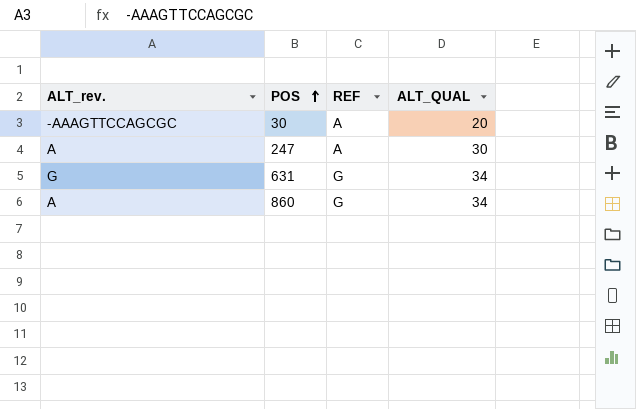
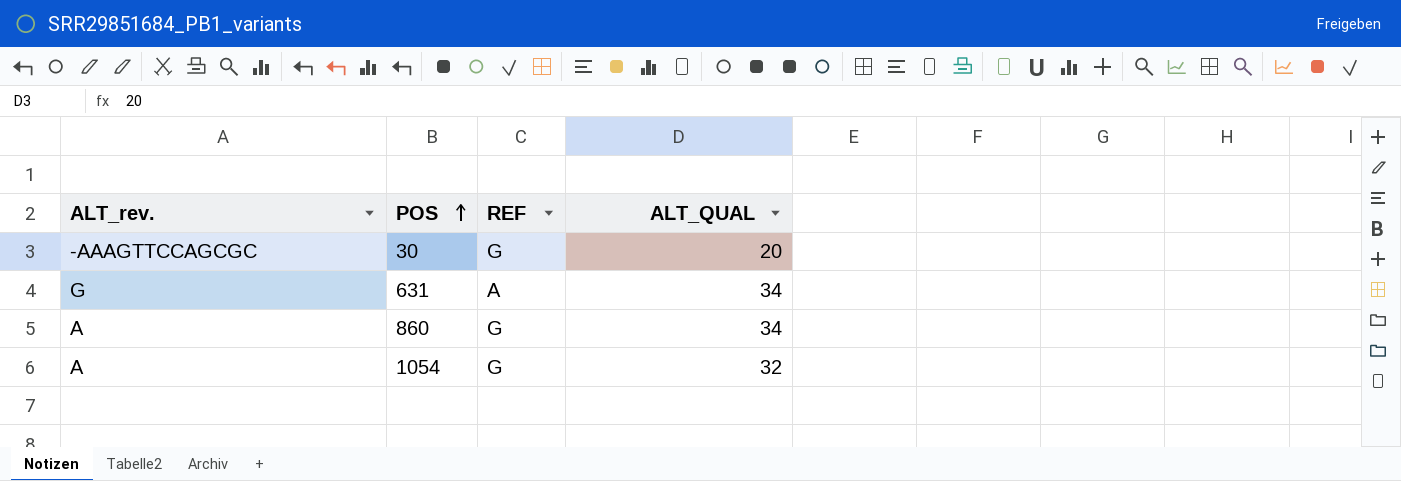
row 247: A | A | 30 -> none
30 | REF: A -> G
631 | REF: G -> A
row 1054: none -> A | G | 32

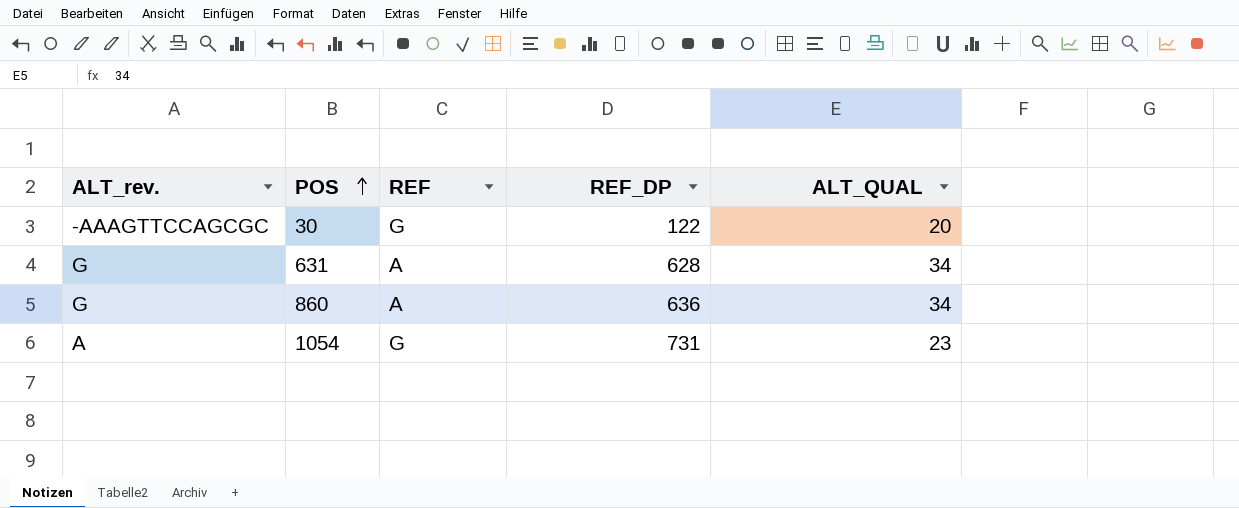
column REF_DP | position: none -> 4
860 | ALT_rev.: A -> G
860 | REF: G -> A
1054 | ALT_QUAL: 32 -> 23

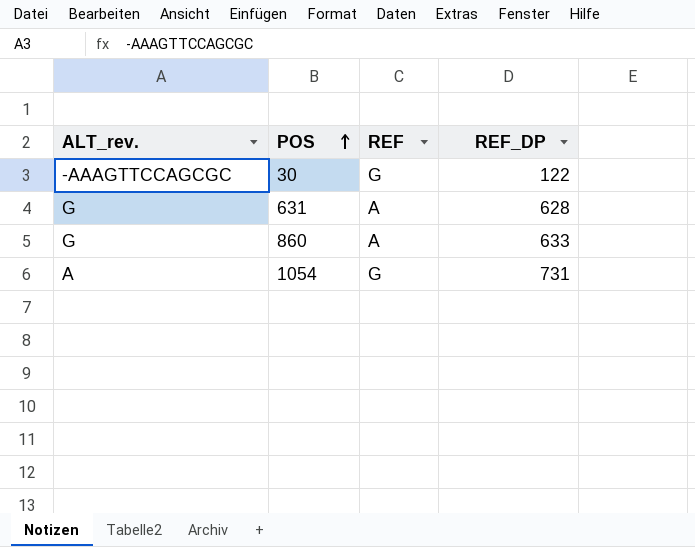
column ALT_QUAL | position: 5 -> none
860 | REF_DP: 636 -> 633

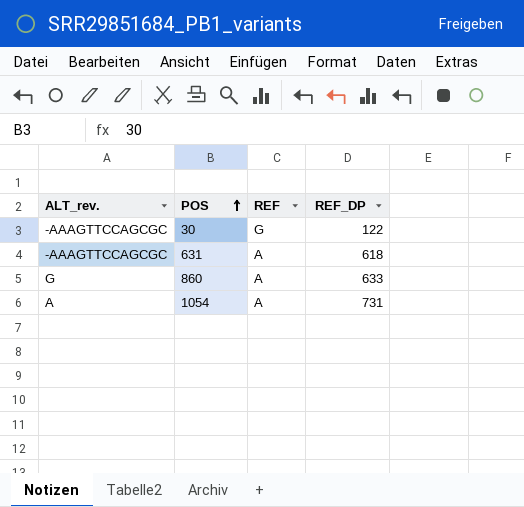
631 | ALT_rev.: G -> -AAAGTTCCAGCGC
631 | REF_DP: 628 -> 618
1054 | REF: G -> A

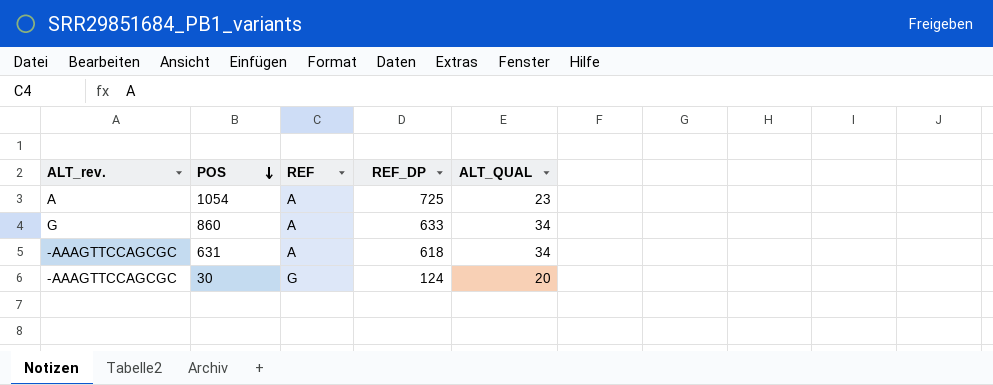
row order: POS ascending -> POS descending
column ALT_QUAL | position: none -> 5
1054 | REF_DP: 731 -> 725
30 | REF_DP: 122 -> 124

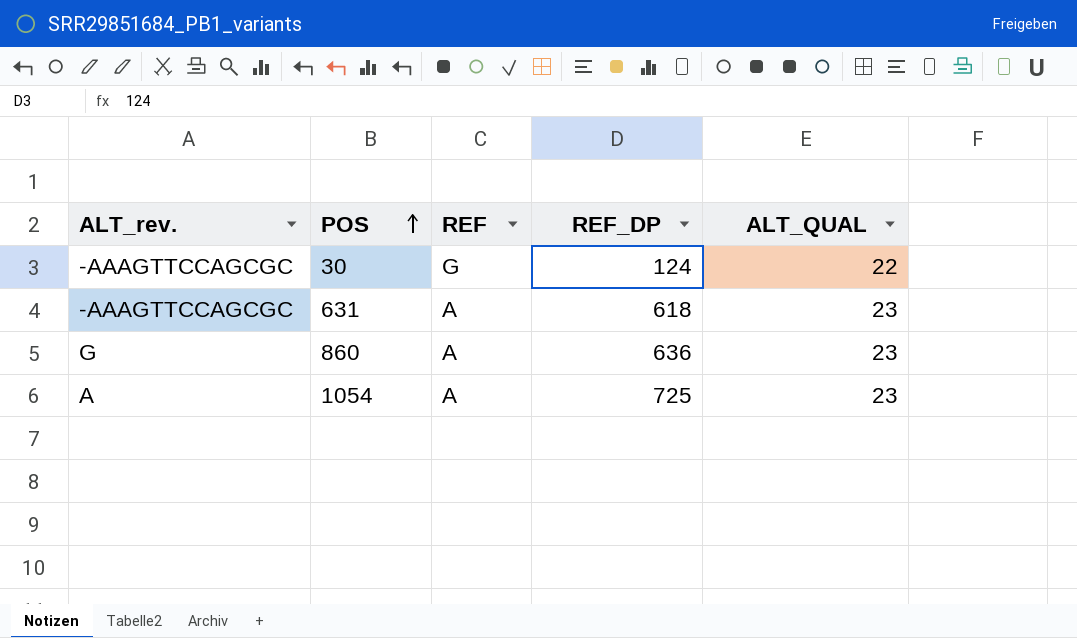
row order: POS descending -> POS ascending
30 | ALT_QUAL: 20 -> 22
631 | ALT_QUAL: 34 -> 23
860 | REF_DP: 633 -> 636
860 | ALT_QUAL: 34 -> 23

